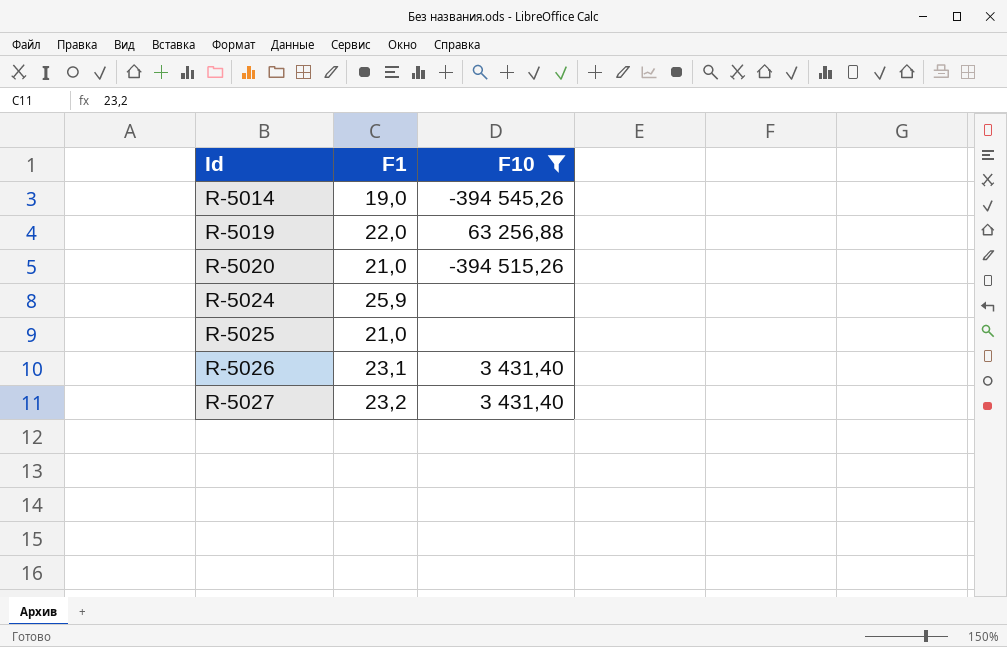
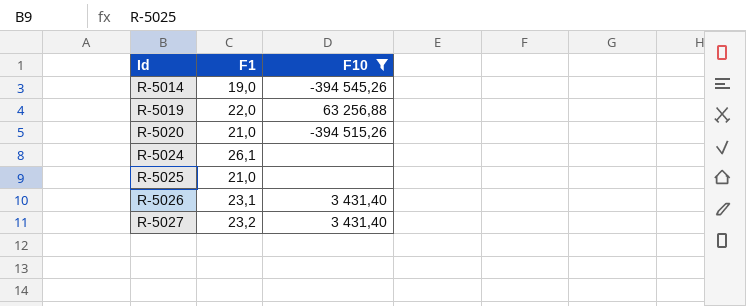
R-5024 | F1: 25,9 -> 26,1

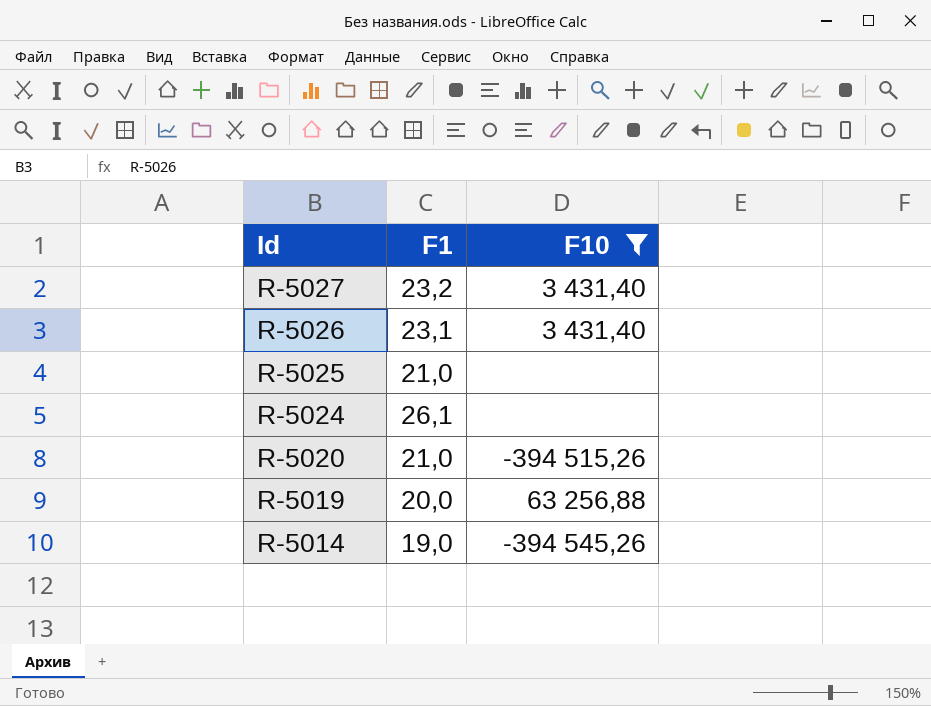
row order: Id ascending -> Id descending
R-5019 | F1: 22,0 -> 20,0

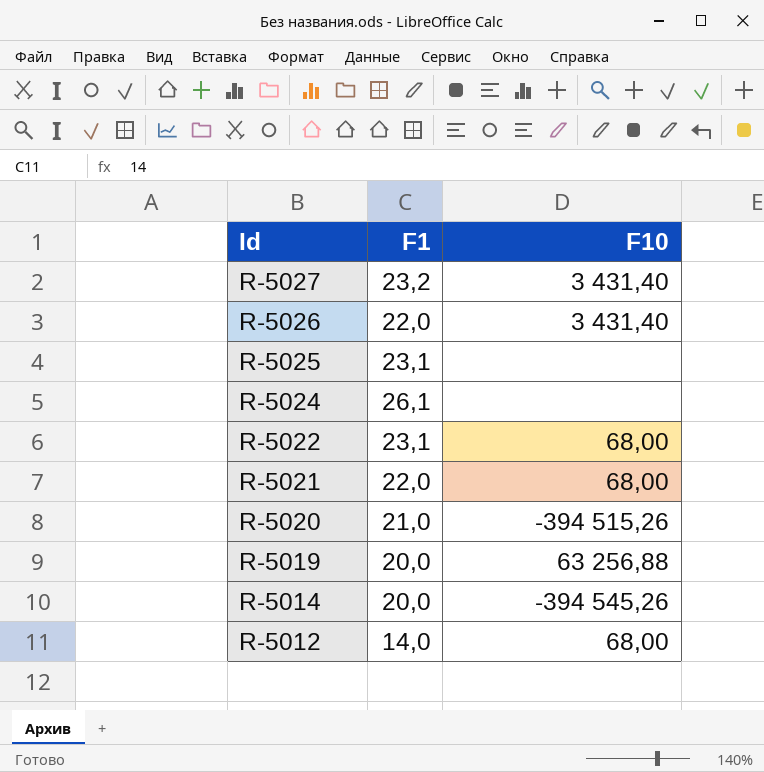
filter: F10 != 68,00 -> none
R-5026 | F1: 23,1 -> 22,0
R-5025 | F1: 21,0 -> 23,1
R-5014 | F1: 19,0 -> 20,0

